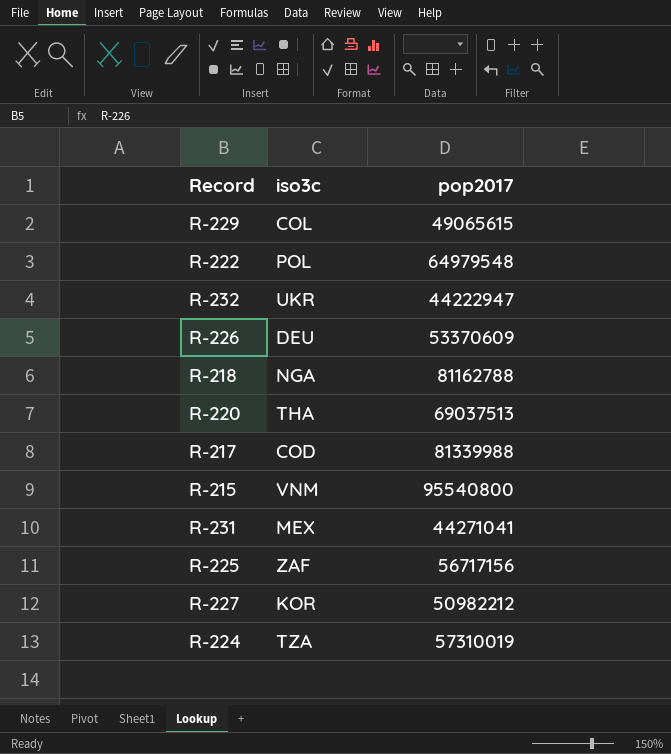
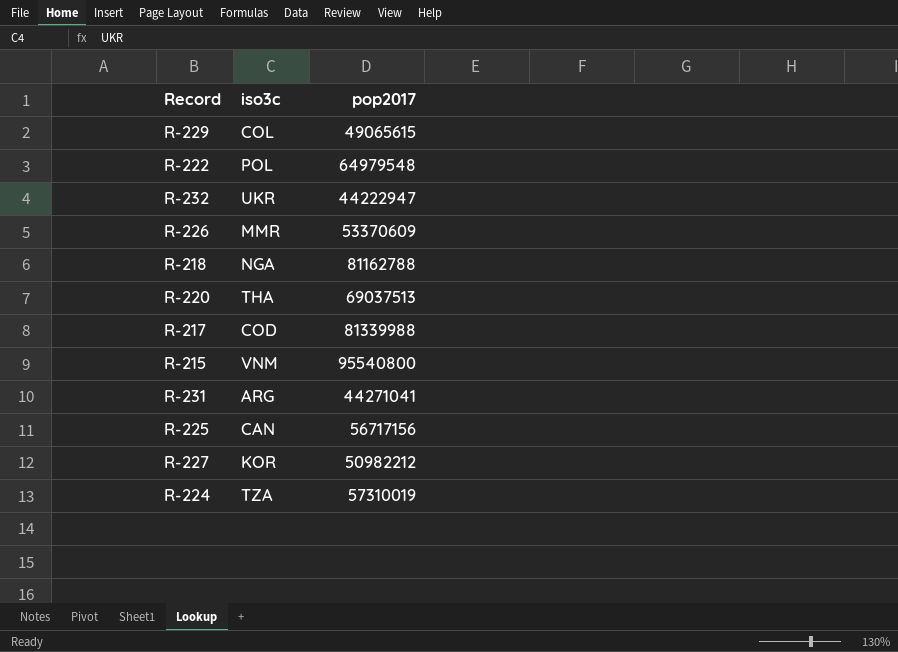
R-226 | iso3c: DEU -> MMR
R-231 | iso3c: MEX -> ARG
R-225 | iso3c: ZAF -> CAN

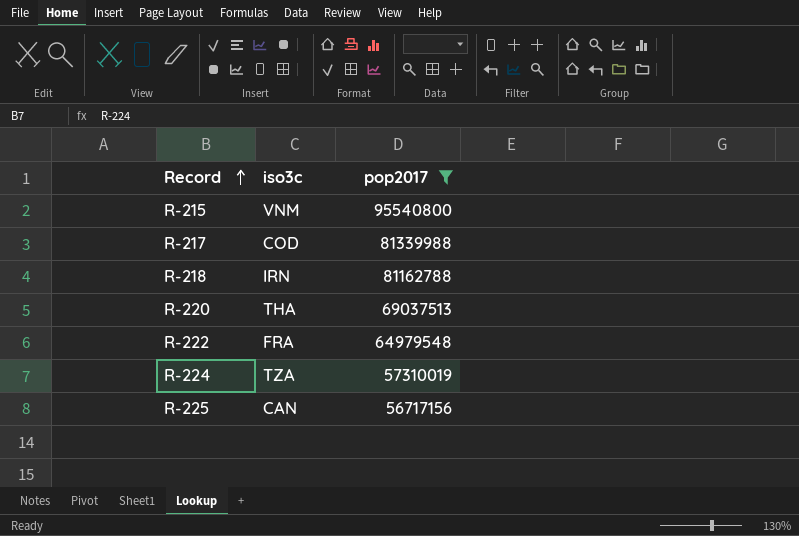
filter: none -> pop2017 >= 56717156
row order: none -> Record ascending
R-218 | iso3c: NGA -> IRN
R-222 | iso3c: POL -> FRA

